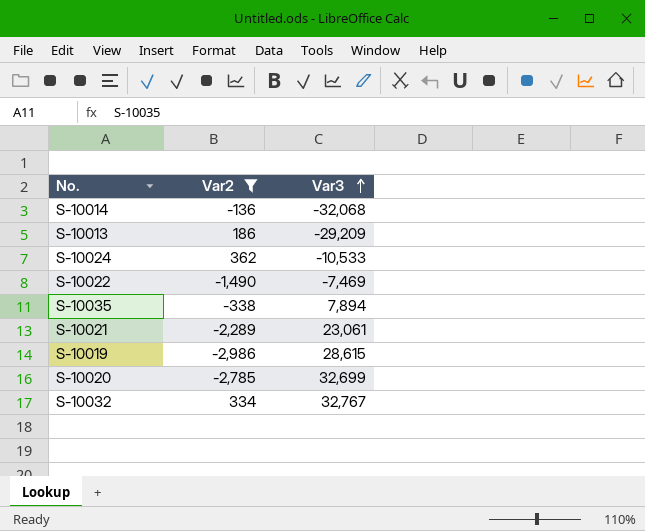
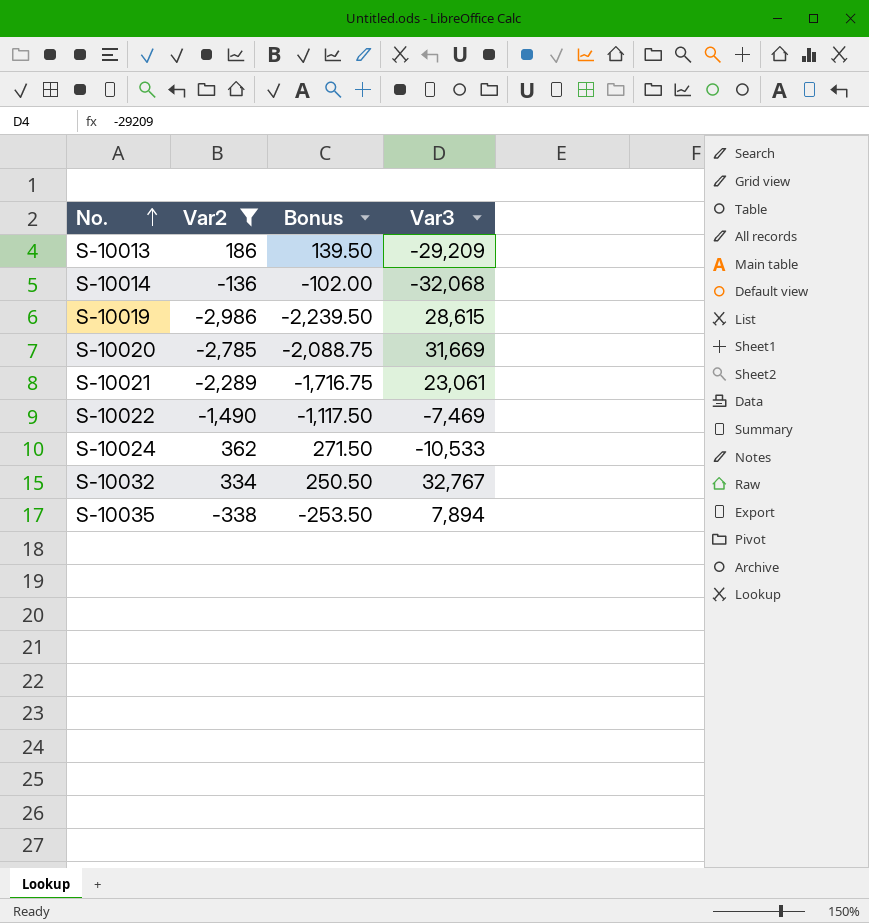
row order: Var3 ascending -> No. ascending
column Bonus | formula: none -> [Var2] * 0.75
S-10020 | Var3: 32,699 -> 31,669

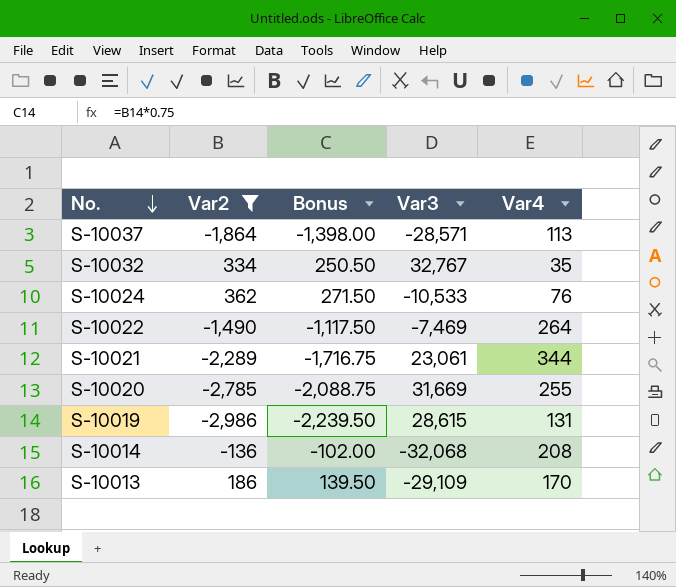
row order: No. ascending -> No. descending
column Var4 | position: none -> 5
row S-10035: -338 | -253.50 | 7,894 -> none
row S-10037: none -> -1,864 | -1,398.00 | -28,571 | 113
S-10013 | Var3: -29,209 -> -29,109

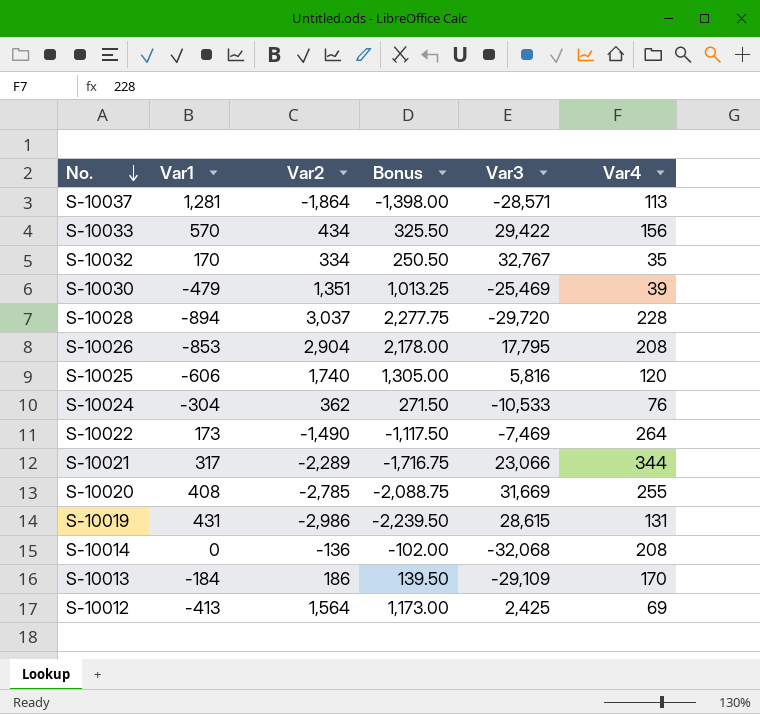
filter: Var2 <= 362 -> none
column Var1 | position: none -> 2
S-10021 | Var3: 23,061 -> 23,066

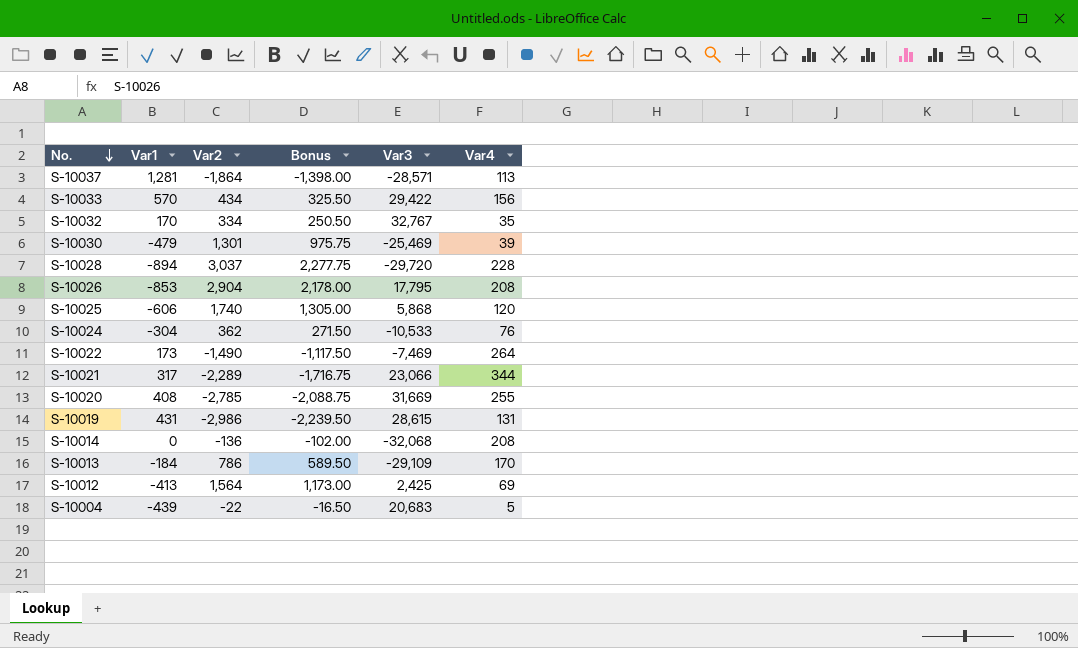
S-10030 | Var2: 1,351 -> 1,301
S-10030 | Bonus: 1,013.25 -> 975.75
S-10025 | Var3: 5,816 -> 5,868
S-10013 | Var2: 186 -> 786
S-10013 | Bonus: 139.50 -> 589.50
row S-10004: none -> -439 | -22 | -16.50 | 20,683 | 5

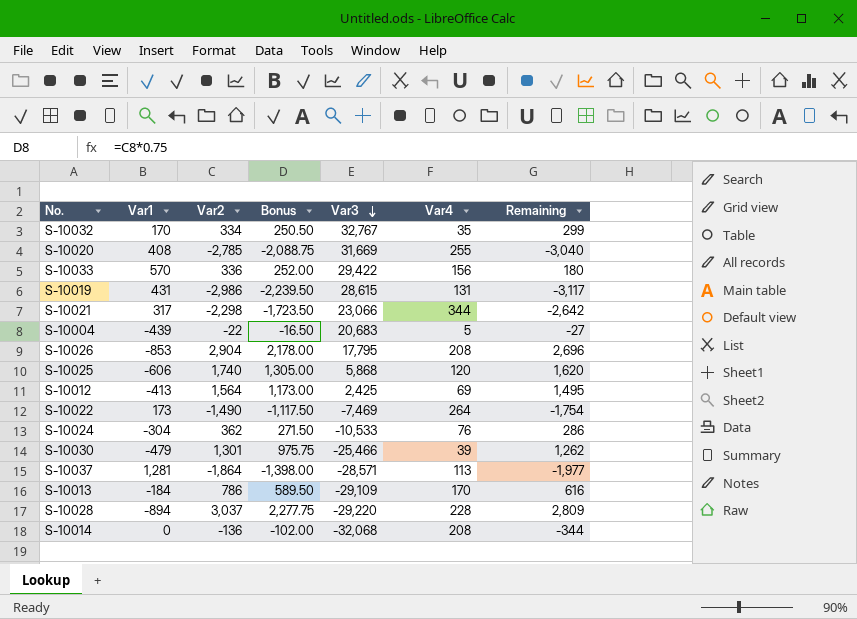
row order: No. descending -> Var3 descending
column Remaining | formula: none -> [Var2] - [Var4]
S-10033 | Var2: 434 -> 336
S-10033 | Bonus: 325.50 -> 252.00
S-10021 | Var2: -2,289 -> -2,298
S-10021 | Bonus: -1,716.75 -> -1,723.50
S-10030 | Var3: -25,469 -> -25,466
S-10028 | Var3: -29,720 -> -29,220

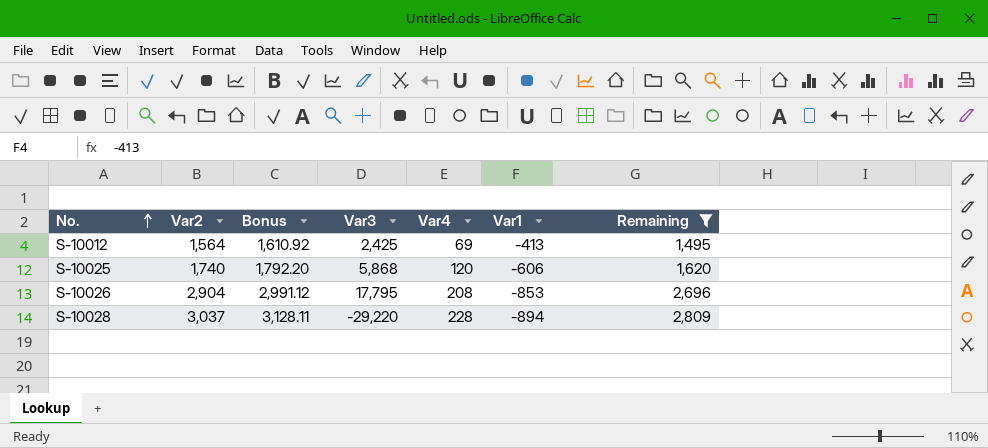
filter: none -> Remaining >= 1,495
row order: Var3 descending -> No. ascending
column Bonus | formula: [Var2] * 0.75 -> [Var2] * 1.03
column Var1 | position: 2 -> 6

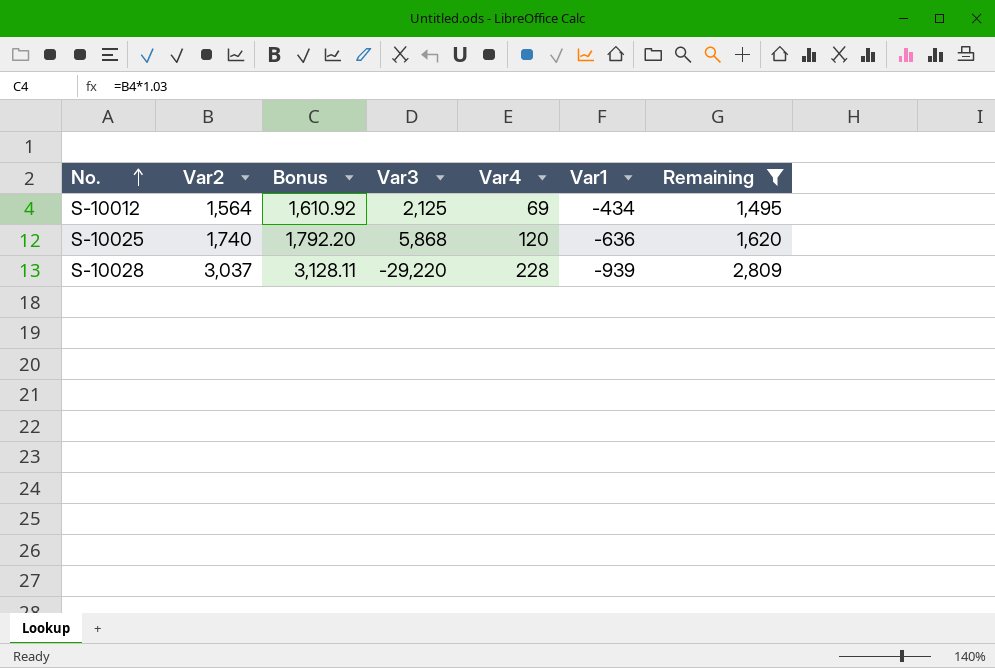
row S-10026: 2,904 | 2,991.12 | 17,795 | 208 | -853 | 2,696 -> none
S-10012 | Var3: 2,425 -> 2,125
S-10012 | Var1: -413 -> -434
S-10025 | Var1: -606 -> -636
S-10028 | Var1: -894 -> -939

